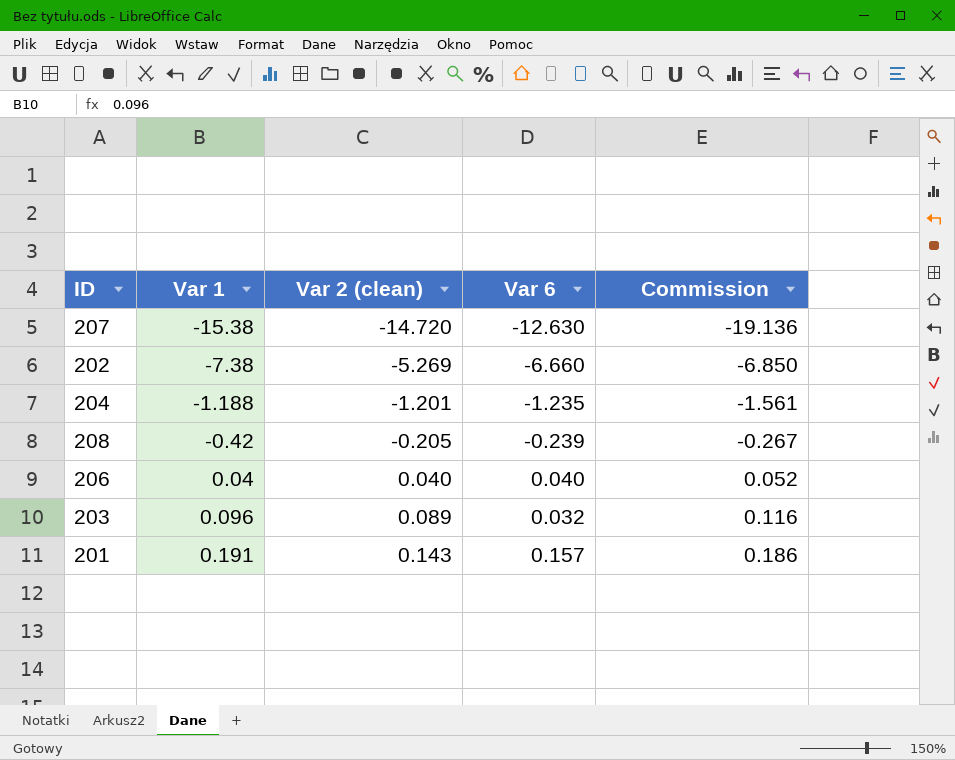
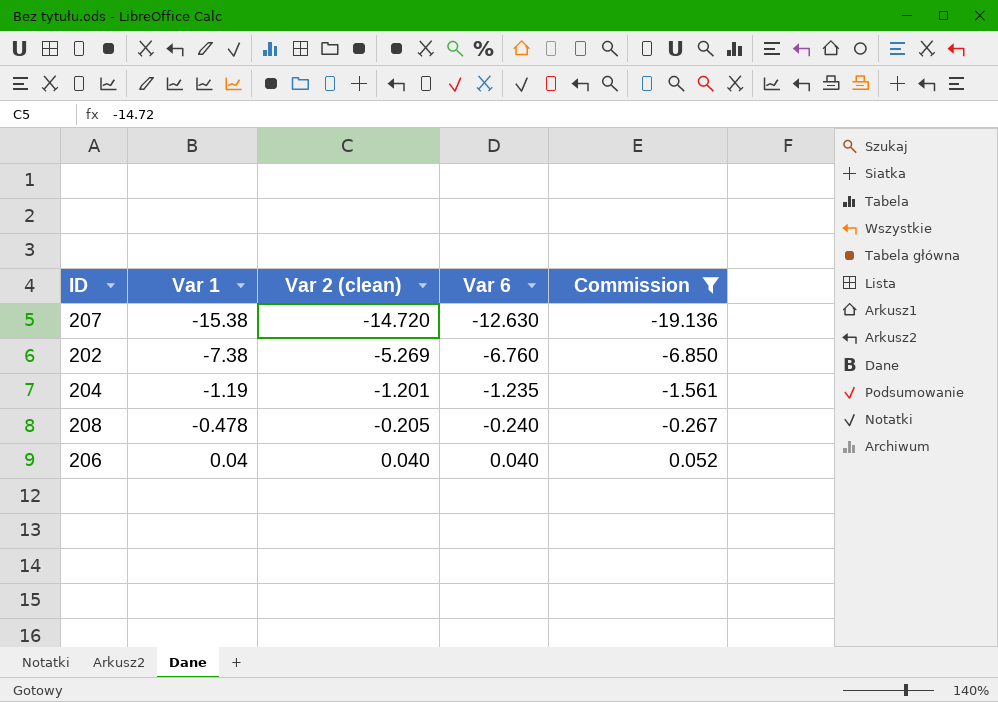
filter: none -> Commission <= 0.052
202 | Var 6: -6.660 -> -6.760
204 | Var 1: -1.188 -> -1.19
208 | Var 1: -0.42 -> -0.478
208 | Var 6: -0.239 -> -0.240

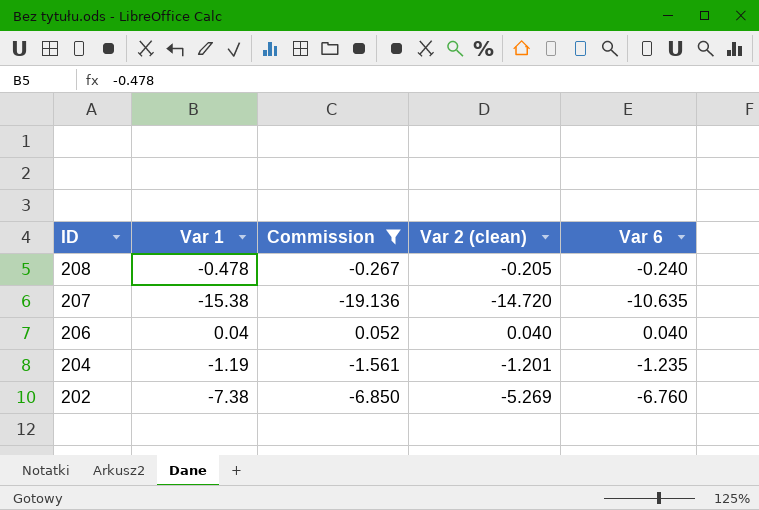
row order: Var 1 ascending -> ID descending
column Commission | position: 5 -> 3
207 | Var 6: -12.630 -> -10.635

